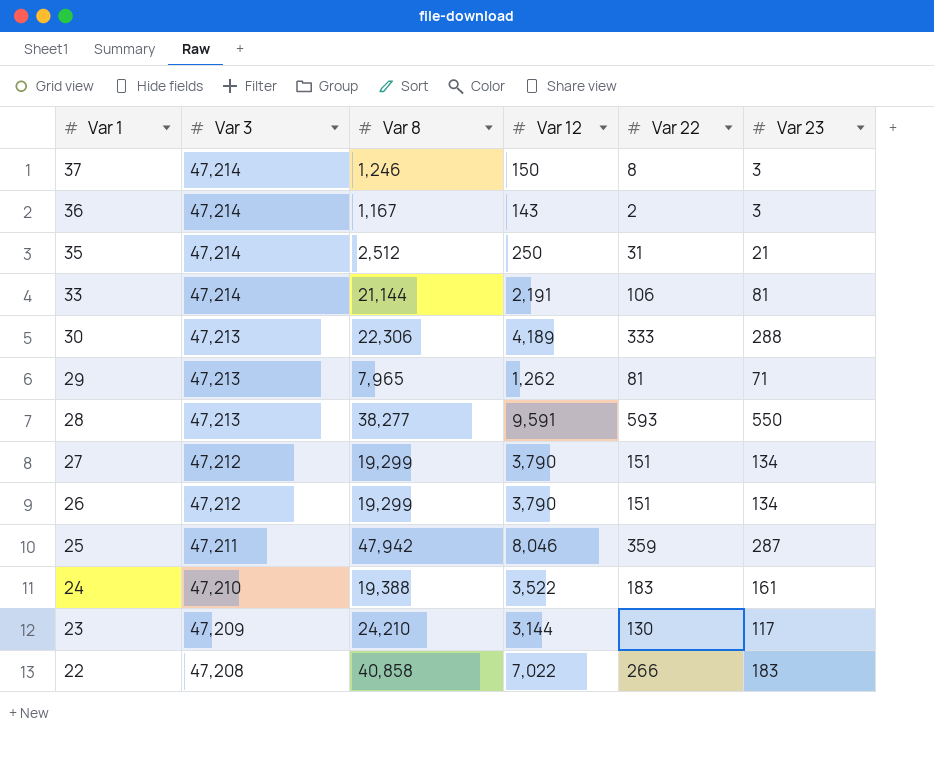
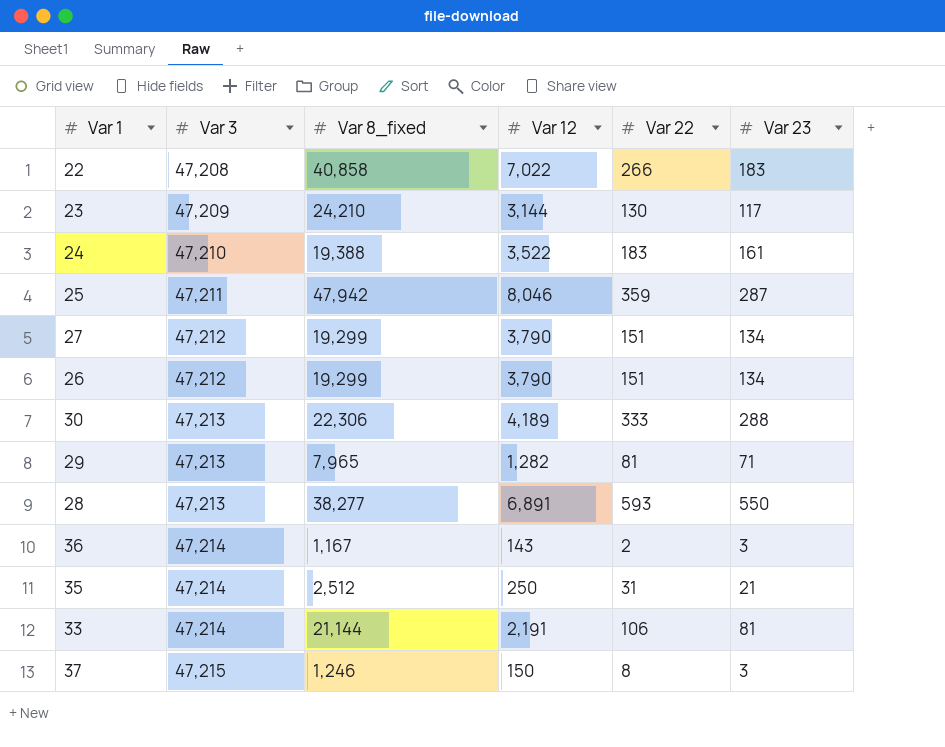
row order: Var 1 descending -> Var 3 ascending
column name: Var 8 -> Var 8_fixed
29 | Var 12: 1,262 -> 1,282
28 | Var 12: 9,591 -> 6,891
37 | Var 3: 47,214 -> 47,215

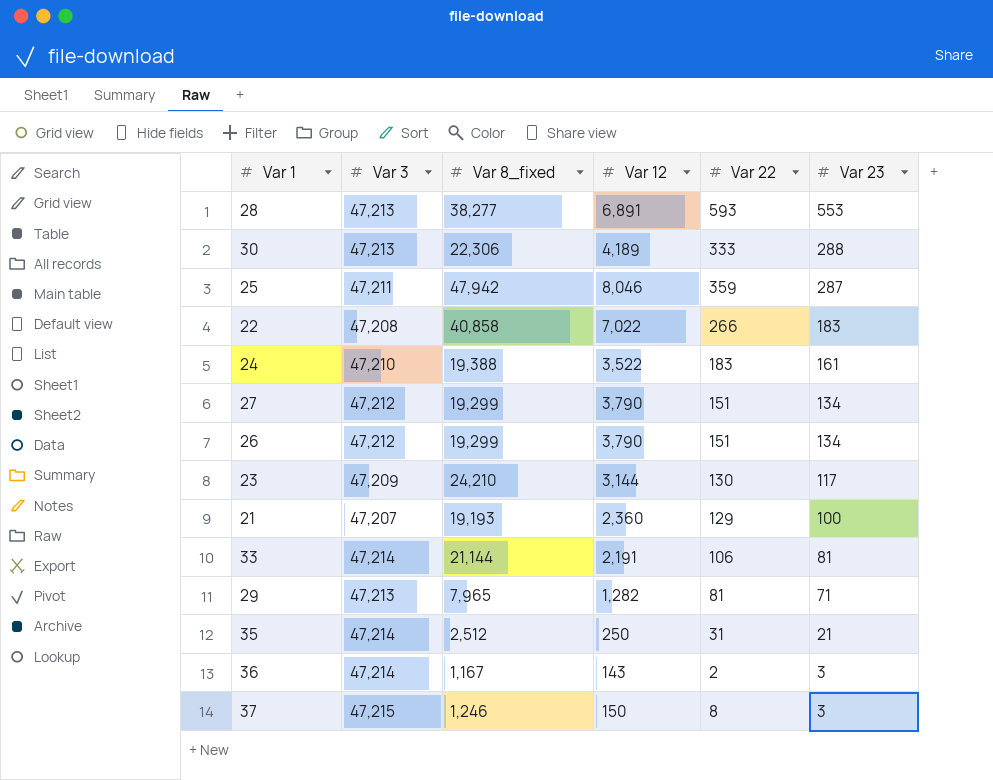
row order: Var 3 ascending -> Var 23 descending
28 | Var 23: 550 -> 553
row 21: none -> 47,207 | 19,193 | 2,360 | 129 | 100

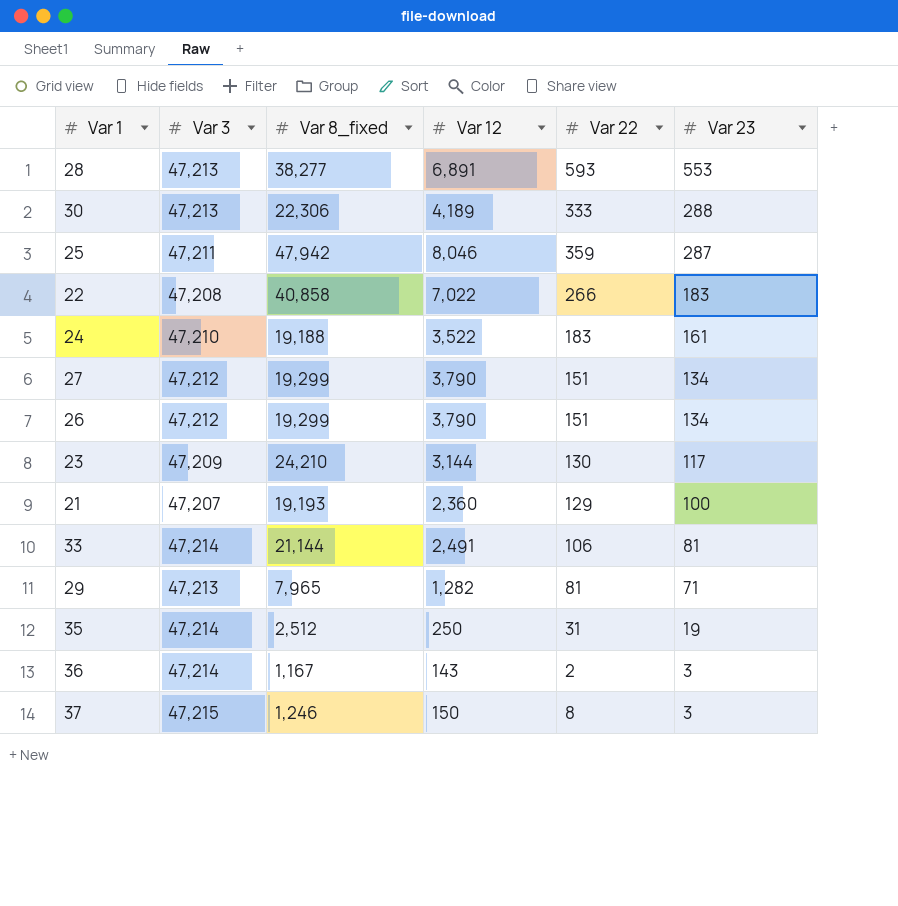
24 | Var 8_fixed: 19,388 -> 19,188
33 | Var 12: 2,191 -> 2,491
35 | Var 23: 21 -> 19

